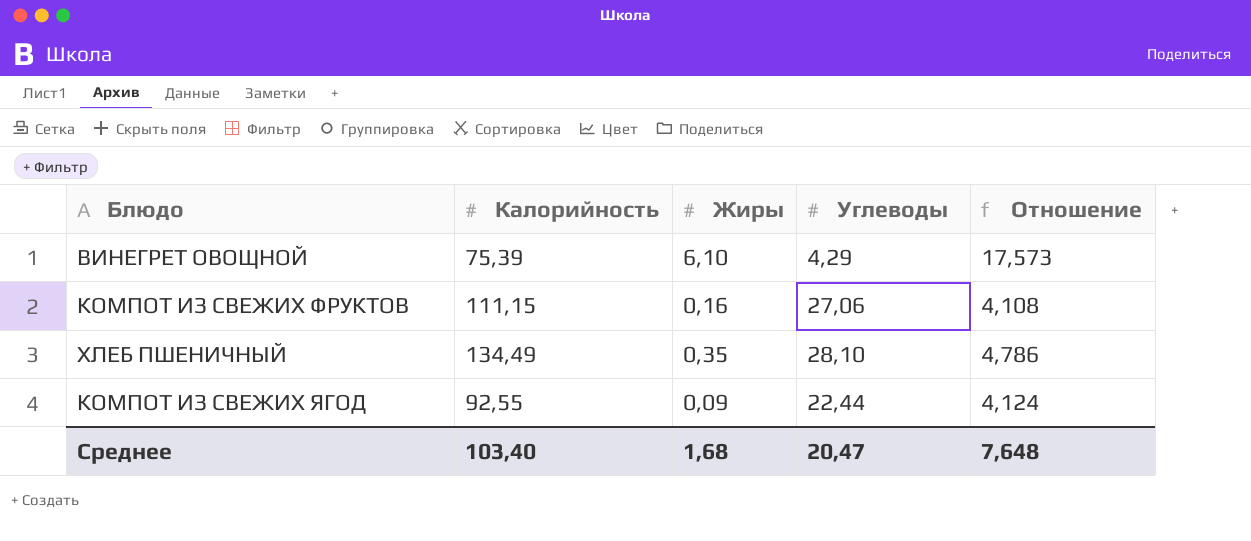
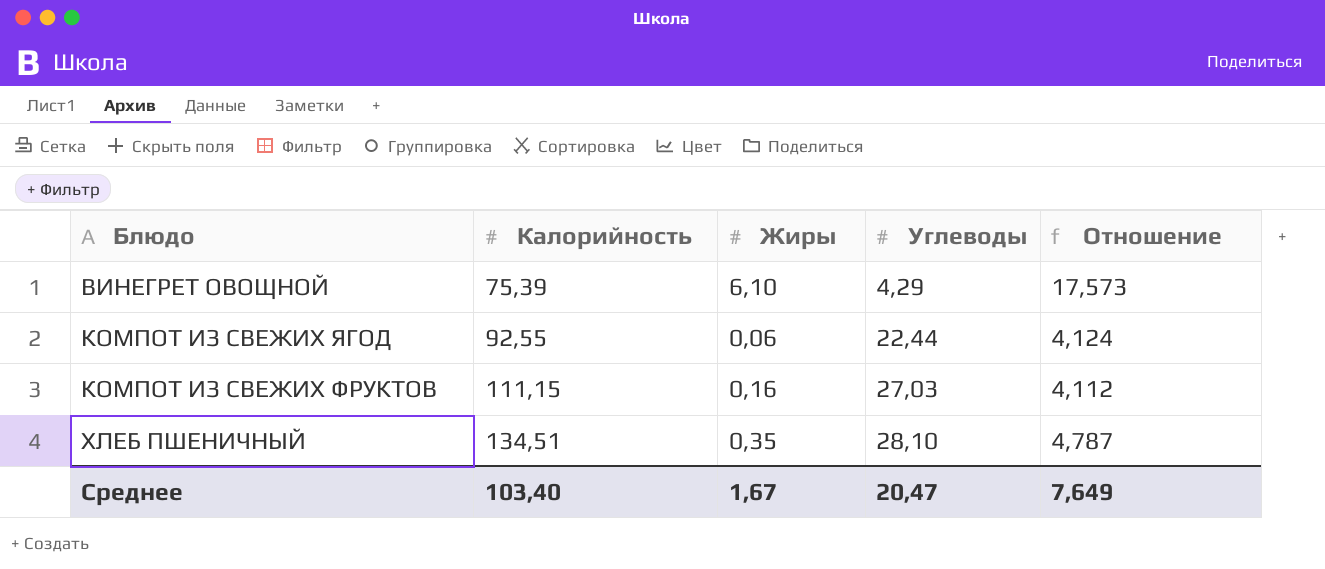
row order: none -> Калорийность ascending
КОМПОТ ИЗ СВЕЖИХ ЯГОД | Жиры: 0,09 -> 0,06
КОМПОТ ИЗ СВЕЖИХ ФРУКТОВ | Углеводы: 27,06 -> 27,03
КОМПОТ ИЗ СВЕЖИХ ФРУКТОВ | Отношение: 4,108 -> 4,112
ХЛЕБ ПШЕНИЧНЫЙ | Калорийность: 134,49 -> 134,51
ХЛЕБ ПШЕНИЧНЫЙ | Отношение: 4,786 -> 4,787
Среднее | Жиры: 1,68 -> 1,67
Среднее | Отношение: 7,648 -> 7,649

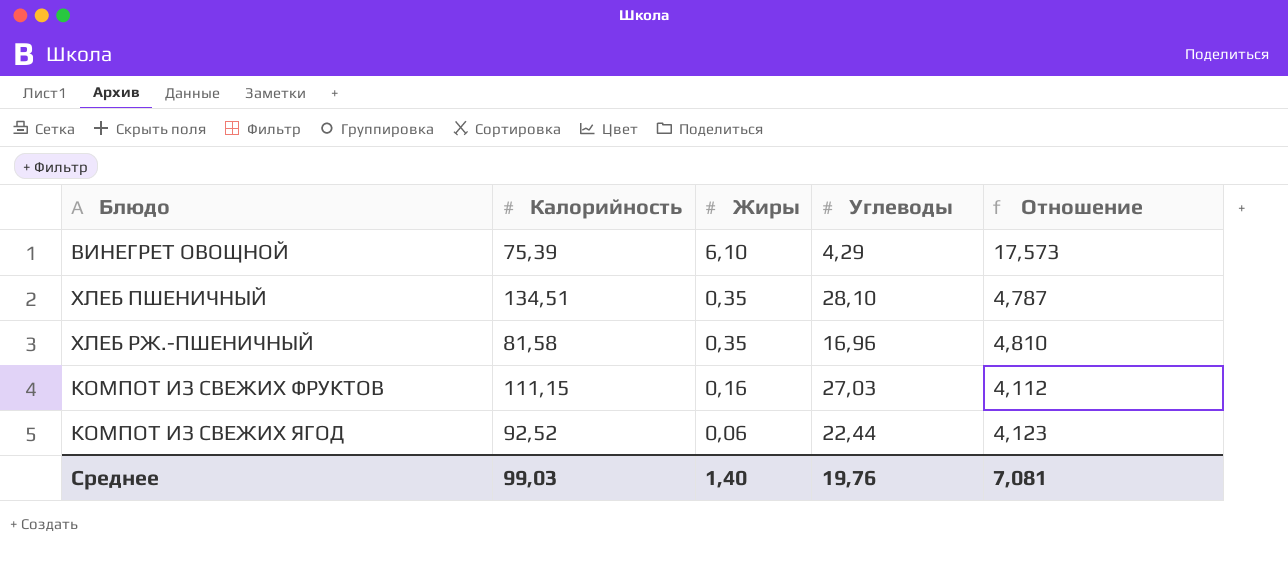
row order: Калорийность ascending -> Жиры descending
row ХЛЕБ РЖ.-ПШЕНИЧНЫЙ: none -> 81,58 | 0,35 | 16,96 | 4,810
КОМПОТ ИЗ СВЕЖИХ ЯГОД | Калорийность: 92,55 -> 92,52
КОМПОТ ИЗ СВЕЖИХ ЯГОД | Отношение: 4,124 -> 4,123
Среднее | Калорийность: 103,40 -> 99,03
Среднее | Жиры: 1,67 -> 1,40
Среднее | Углеводы: 20,47 -> 19,76
Среднее | Отношение: 7,649 -> 7,081

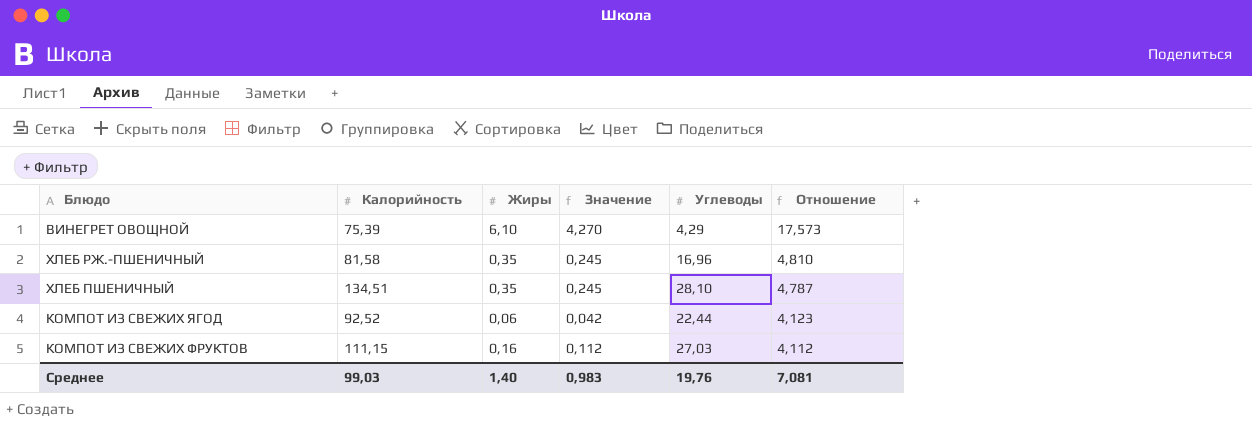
row order: Жиры descending -> Отношение descending
column Значение | formula: none -> [Жиры] * 0,7

